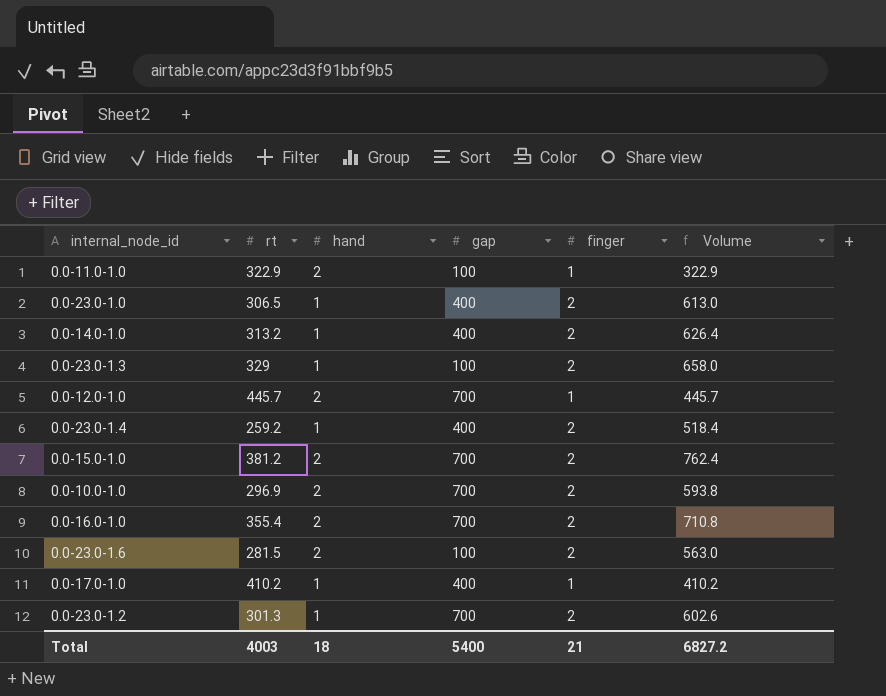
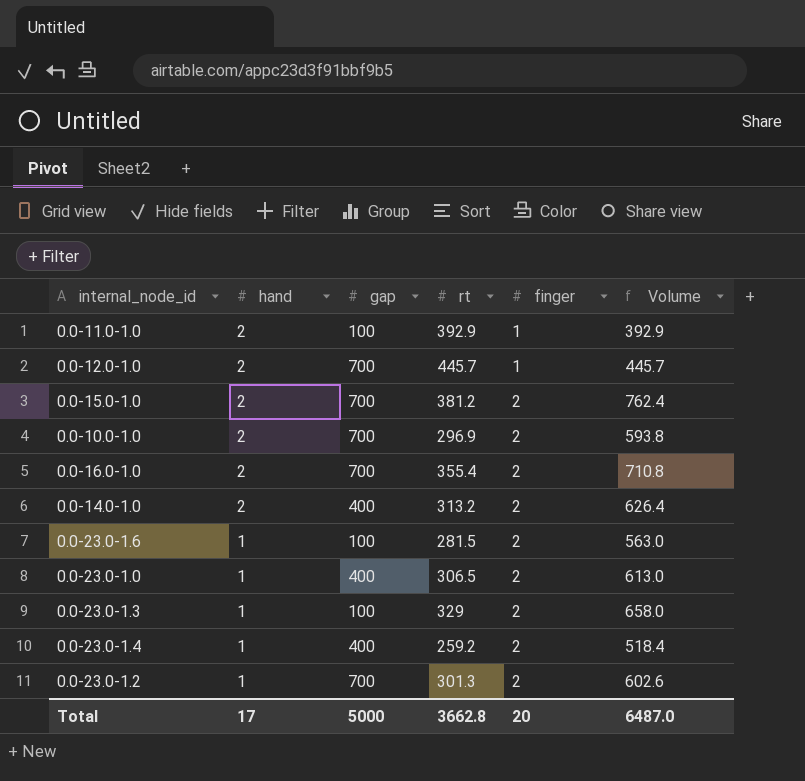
row order: none -> hand descending
column rt | position: 2 -> 4
row 0.0-17.0-1.0: 410.2 | 1 | 400 | 1 | 410.2 -> none
0.0-11.0-1.0 | rt: 322.9 -> 392.9
0.0-11.0-1.0 | Volume: 322.9 -> 392.9
0.0-14.0-1.0 | hand: 1 -> 2
0.0-23.0-1.6 | hand: 2 -> 1
Total | hand: 18 -> 17
Total | gap: 5400 -> 5000
Total | rt: 4003 -> 3662.8
Total | finger: 21 -> 20
Total | Volume: 6827.2 -> 6487.0

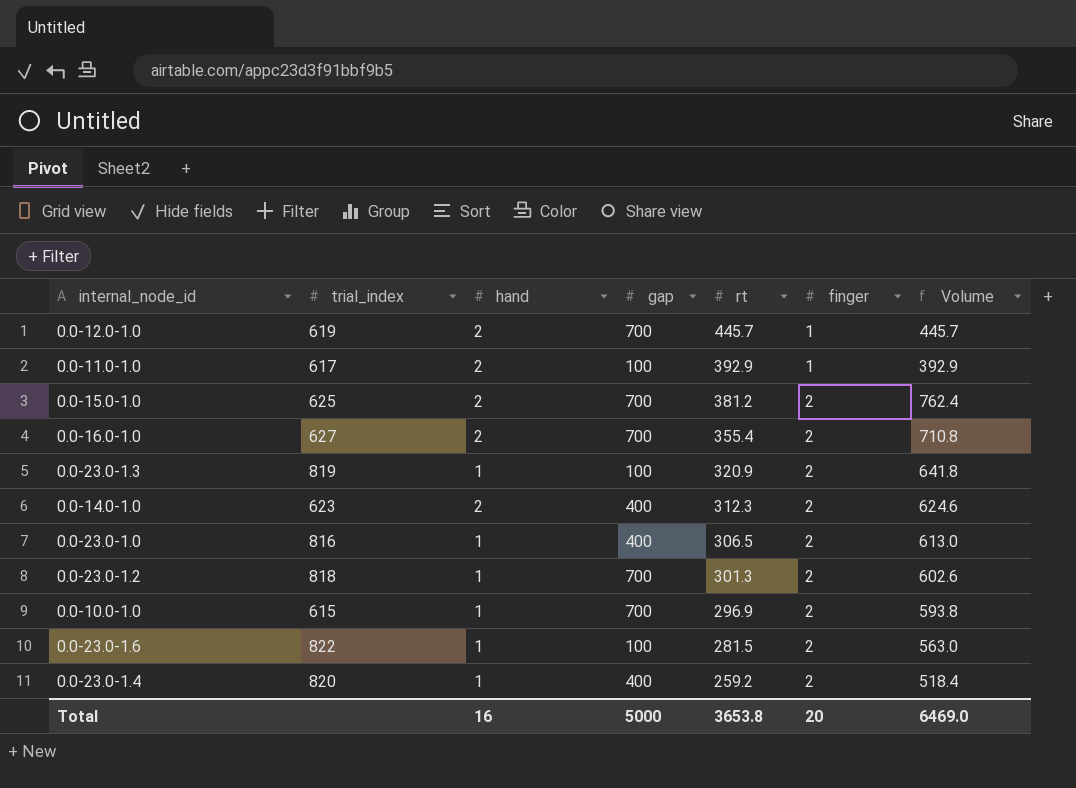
row order: hand descending -> rt descending
column trial_index | position: none -> 2
0.0-23.0-1.3 | rt: 329 -> 320.9
0.0-23.0-1.3 | Volume: 658.0 -> 641.8
0.0-14.0-1.0 | rt: 313.2 -> 312.3
0.0-14.0-1.0 | Volume: 626.4 -> 624.6
0.0-10.0-1.0 | hand: 2 -> 1
Total | hand: 17 -> 16
Total | rt: 3662.8 -> 3653.8
Total | Volume: 6487.0 -> 6469.0

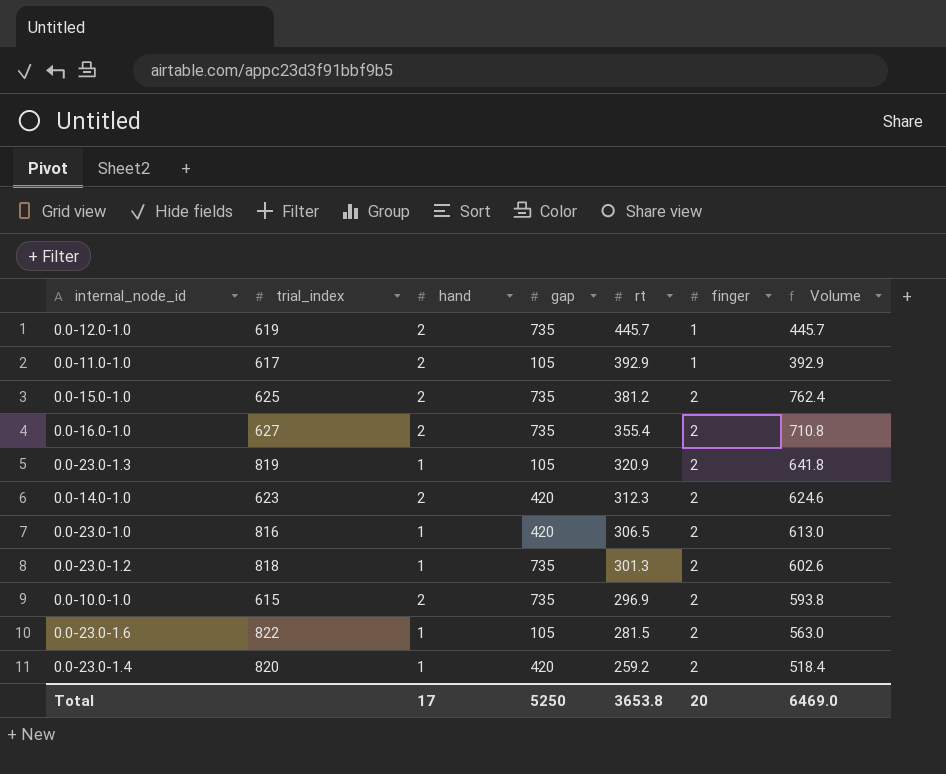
0.0-12.0-1.0 | gap: 700 -> 735
0.0-11.0-1.0 | gap: 100 -> 105
0.0-15.0-1.0 | gap: 700 -> 735
0.0-16.0-1.0 | gap: 700 -> 735
0.0-23.0-1.3 | gap: 100 -> 105
0.0-14.0-1.0 | gap: 400 -> 420
0.0-23.0-1.0 | gap: 400 -> 420
0.0-23.0-1.2 | gap: 700 -> 735
0.0-10.0-1.0 | hand: 1 -> 2
0.0-10.0-1.0 | gap: 700 -> 735
0.0-23.0-1.6 | gap: 100 -> 105
0.0-23.0-1.4 | gap: 400 -> 420
Total | hand: 16 -> 17
Total | gap: 5000 -> 5250

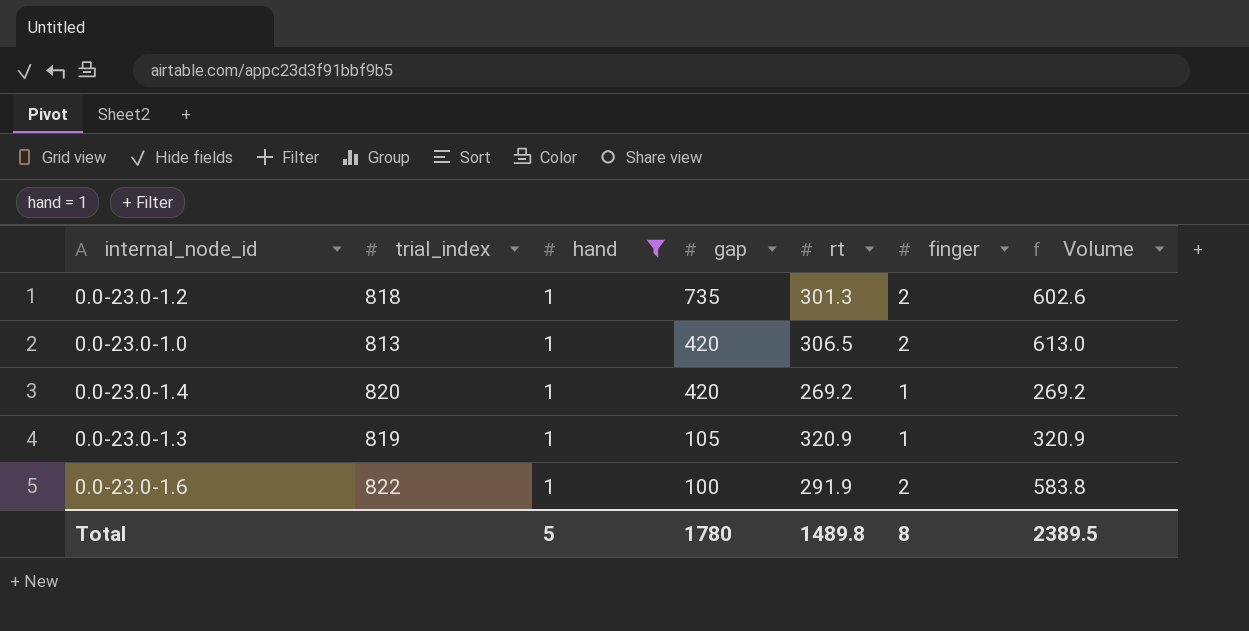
filter: none -> hand = 1
row order: rt descending -> gap descending
0.0-23.0-1.0 | trial_index: 816 -> 813
0.0-23.0-1.4 | rt: 259.2 -> 269.2
0.0-23.0-1.4 | finger: 2 -> 1
0.0-23.0-1.4 | Volume: 518.4 -> 269.2
0.0-23.0-1.3 | finger: 2 -> 1
0.0-23.0-1.3 | Volume: 641.8 -> 320.9
0.0-23.0-1.6 | gap: 105 -> 100
0.0-23.0-1.6 | rt: 281.5 -> 291.9
0.0-23.0-1.6 | Volume: 563.0 -> 583.8
Total | hand: 17 -> 5
Total | gap: 5250 -> 1780
Total | rt: 3653.8 -> 1489.8
Total | finger: 20 -> 8
Total | Volume: 6469.0 -> 2389.5

